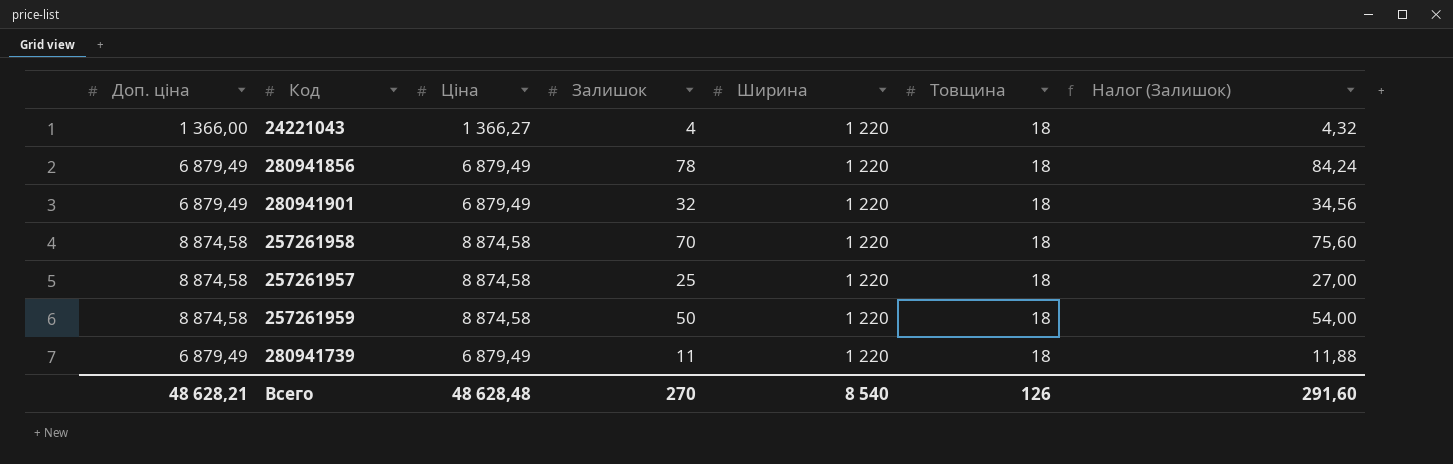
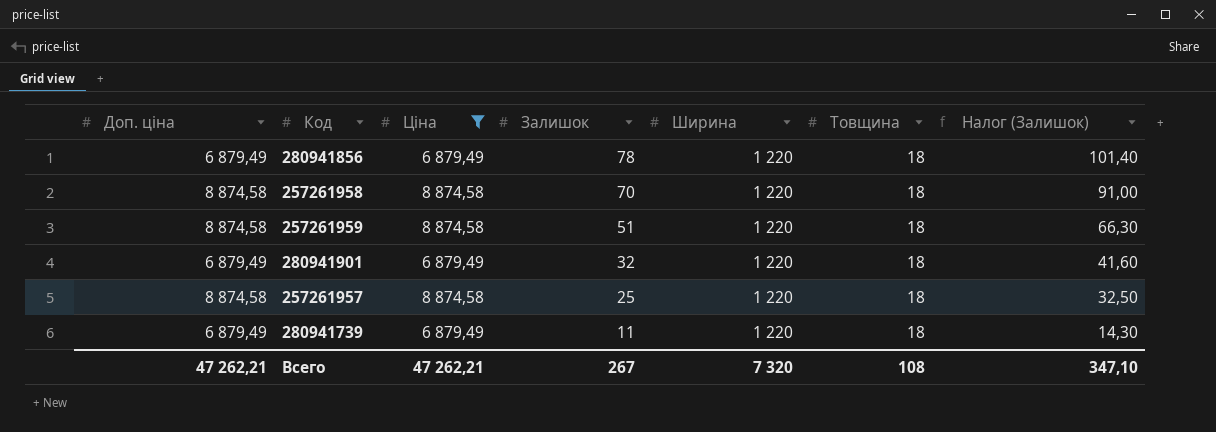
filter: none -> Ціна != 1 366,27
row order: none -> Залишок descending
column Налог (Залишок) | formula: [Залишок] * 1,08 -> [Залишок] * 1,3
257261959 | Залишок: 50 -> 51
Всего | Доп. ціна: 48 628,21 -> 47 262,21
Всего | Ціна: 48 628,48 -> 47 262,21
Всего | Залишок: 270 -> 267
Всего | Ширина: 8 540 -> 7 320
Всего | Товщина: 126 -> 108
Всего | Налог (Залишок): 291,60 -> 347,10

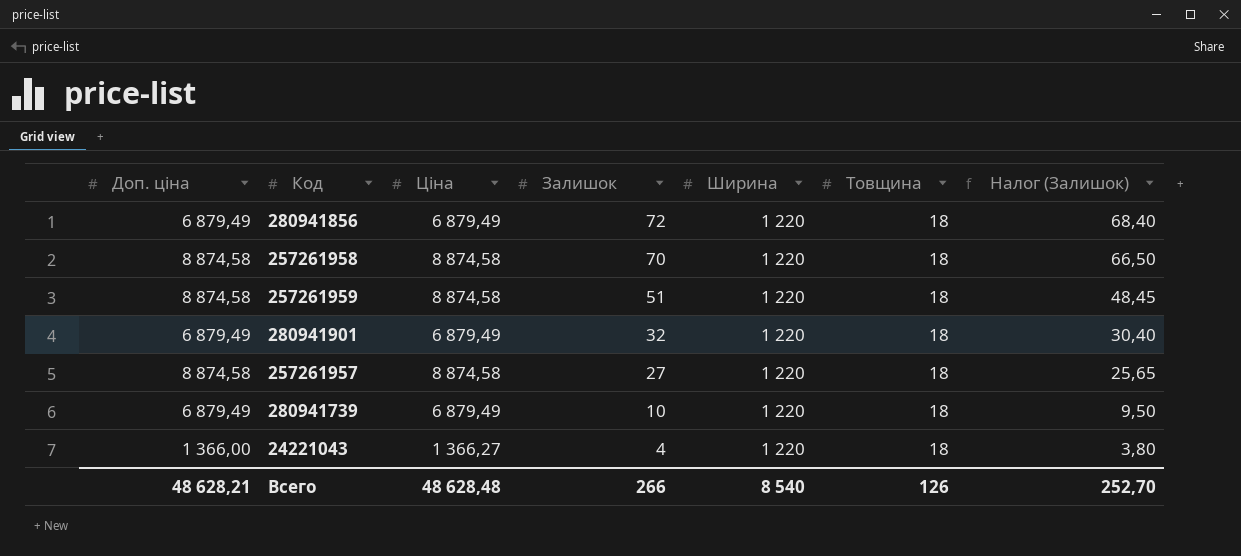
filter: Ціна != 1 366,27 -> none
column Налог (Залишок) | formula: [Залишок] * 1,3 -> [Залишок] * 0,95
280941856 | Залишок: 78 -> 72
257261957 | Залишок: 25 -> 27
280941739 | Залишок: 11 -> 10
Всего | Доп. ціна: 47 262,21 -> 48 628,21
Всего | Ціна: 47 262,21 -> 48 628,48
Всего | Залишок: 267 -> 266
Всего | Ширина: 7 320 -> 8 540
Всего | Товщина: 108 -> 126
Всего | Налог (Залишок): 347,10 -> 252,70

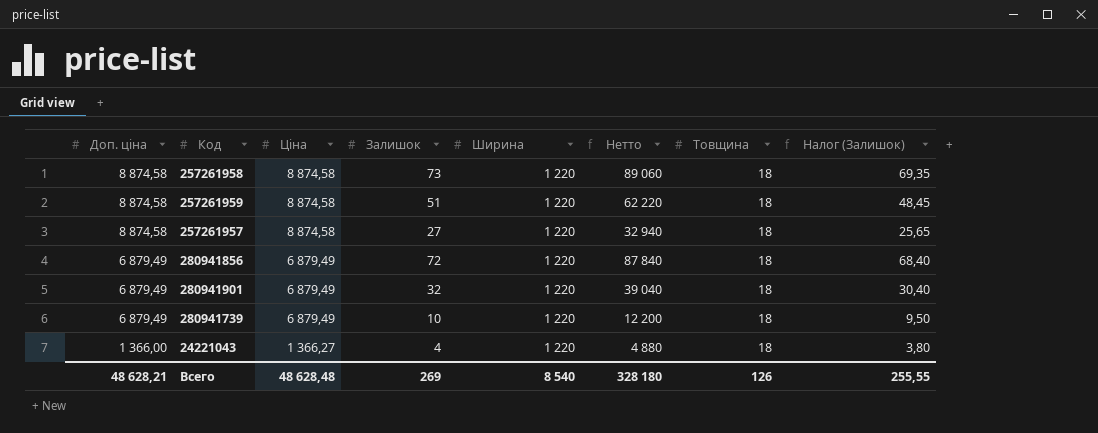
row order: Залишок descending -> Доп. ціна descending
column Нетто | formula: none -> [Залишок] * [Ширина]
257261958 | Залишок: 70 -> 73
257261958 | Налог (Залишок): 66,50 -> 69,35
Всего | Залишок: 266 -> 269
Всего | Налог (Залишок): 252,70 -> 255,55

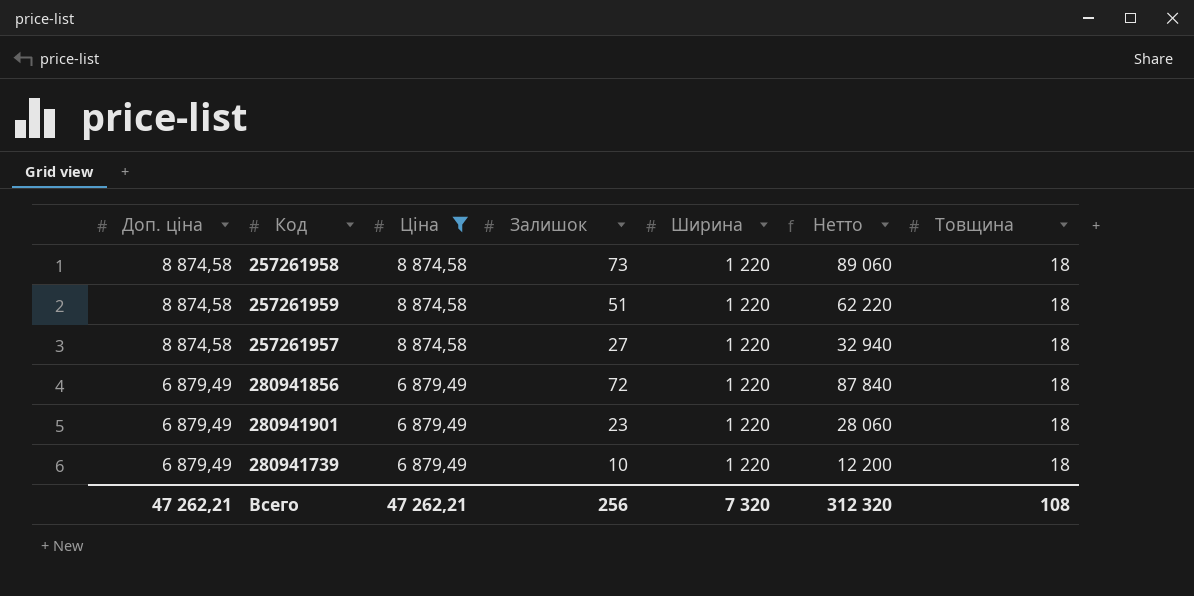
filter: none -> Ціна != 1 366,27
column Налог (Залишок) | formula: [Залишок] * 0,95 -> none
280941901 | Залишок: 32 -> 23
280941901 | Нетто: 39 040 -> 28 060
Всего | Доп. ціна: 48 628,21 -> 47 262,21
Всего | Ціна: 48 628,48 -> 47 262,21
Всего | Залишок: 269 -> 256
Всего | Ширина: 8 540 -> 7 320
Всего | Нетто: 328 180 -> 312 320
Всего | Товщина: 126 -> 108

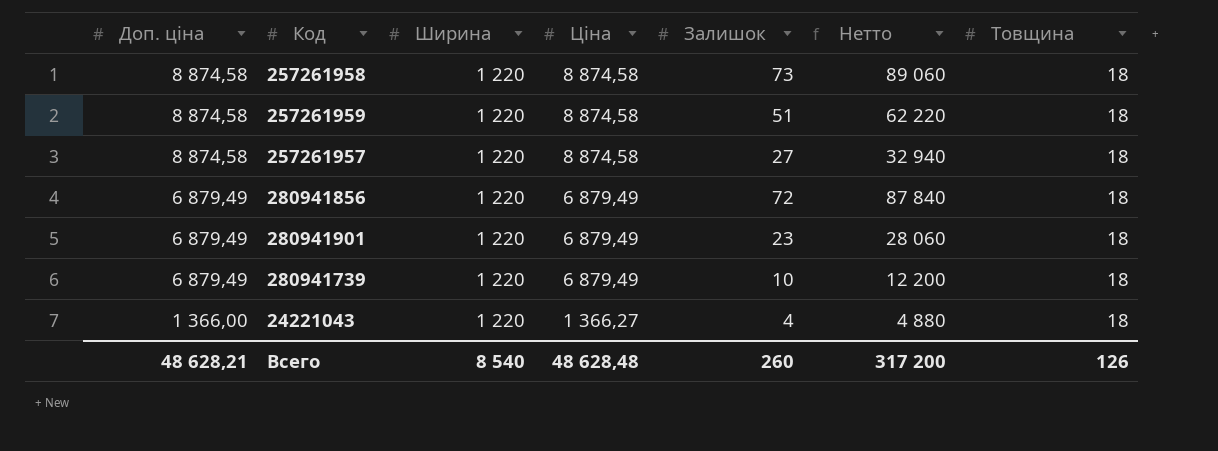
filter: Ціна != 1 366,27 -> none
column Ширина | position: 5 -> 3
Всего | Доп. ціна: 47 262,21 -> 48 628,21
Всего | Ширина: 7 320 -> 8 540
Всего | Ціна: 47 262,21 -> 48 628,48
Всего | Залишок: 256 -> 260
Всего | Нетто: 312 320 -> 317 200
Всего | Товщина: 108 -> 126

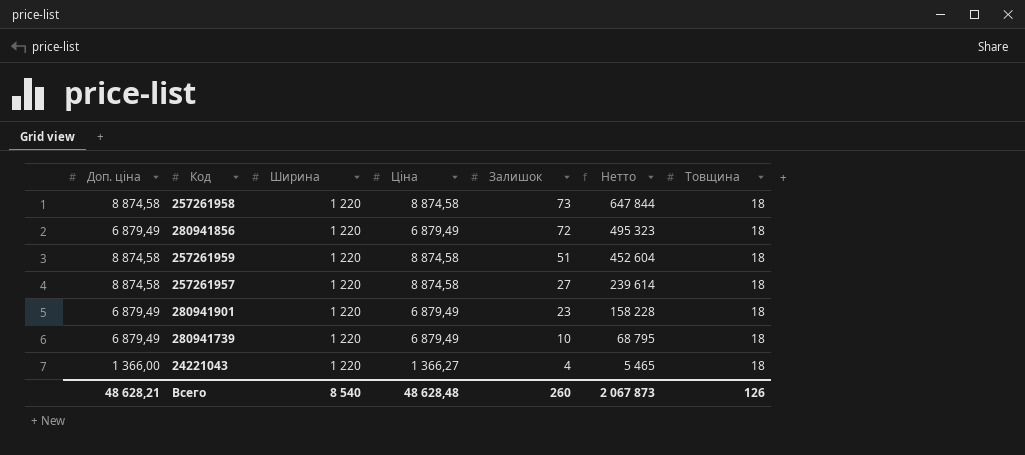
row order: Доп. ціна descending -> Залишок descending
column Нетто | formula: [Ширина] * [Залишок] -> [Ціна] * [Залишок]
Всего | Нетто: 317 200 -> 2 067 873

